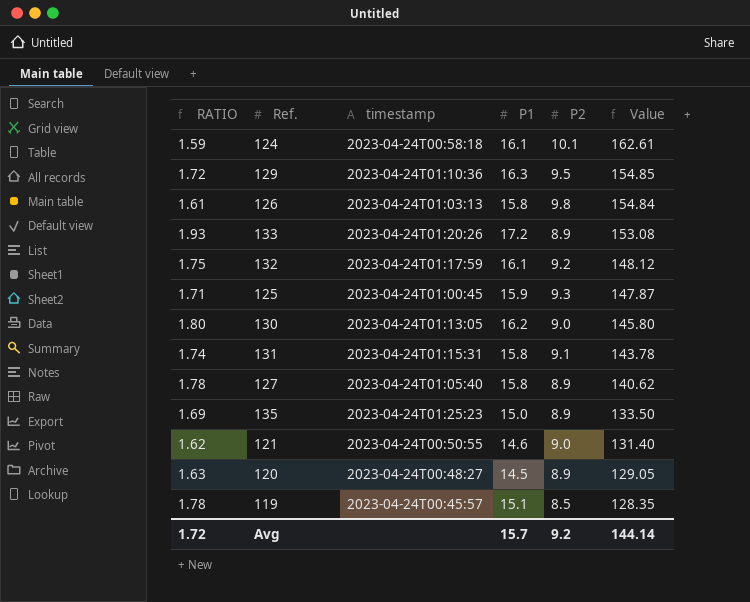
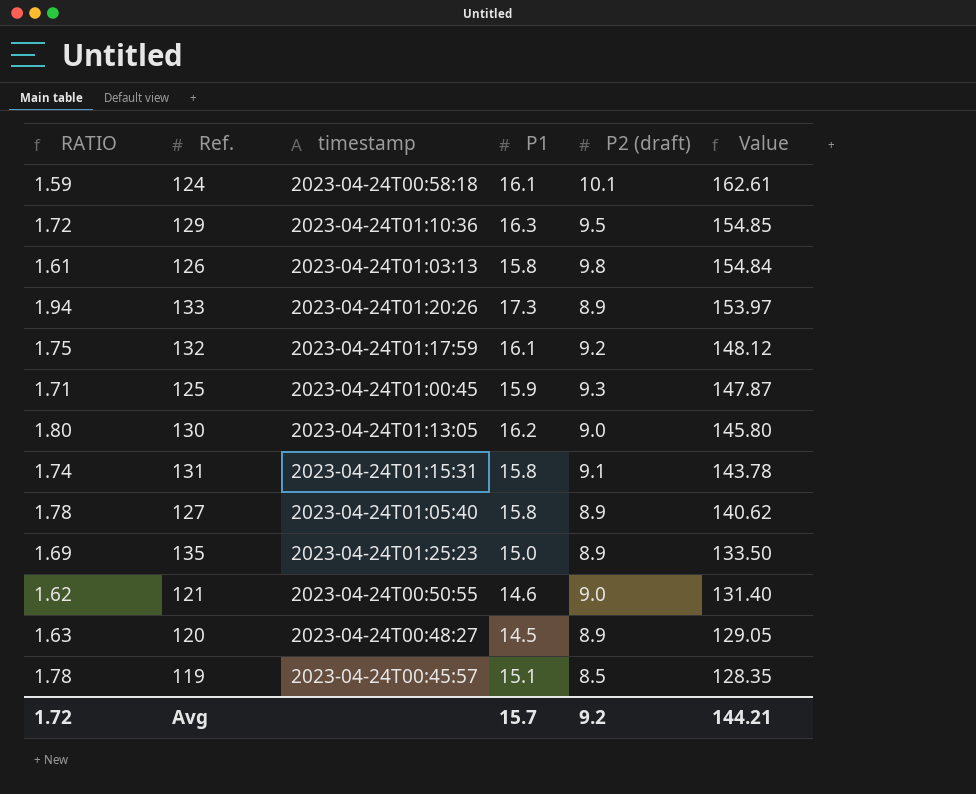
column name: P2 -> P2 (draft)
133 | RATIO: 1.93 -> 1.94
133 | P1: 17.2 -> 17.3
133 | Value: 153.08 -> 153.97
Avg | Value: 144.14 -> 144.21

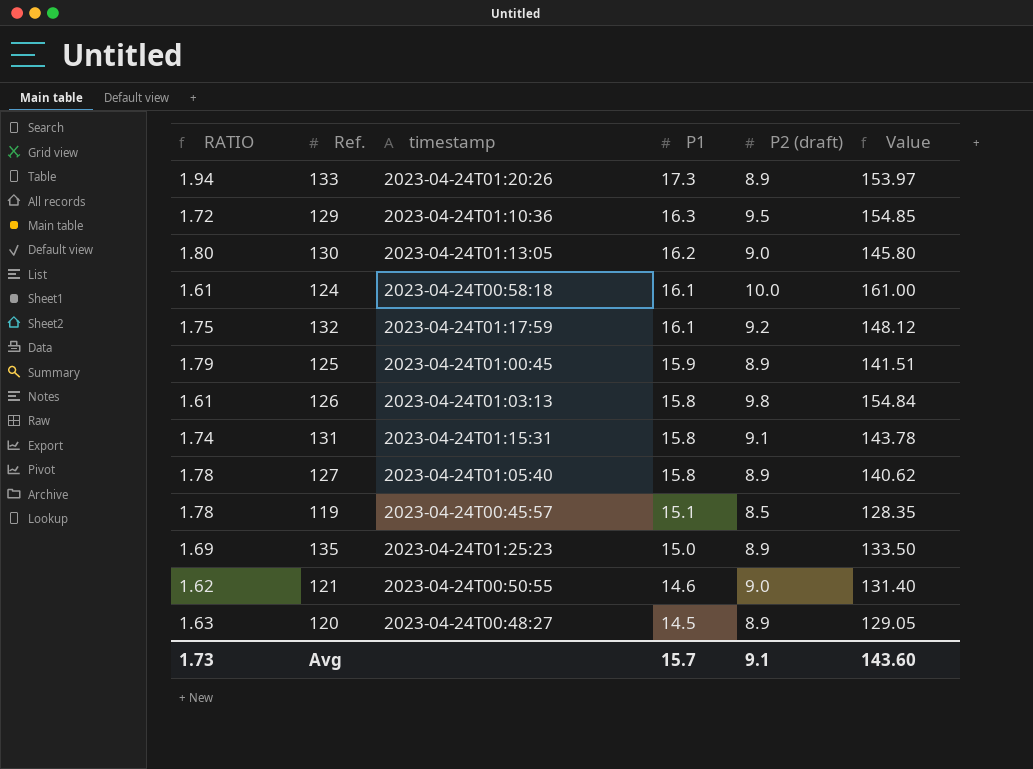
row order: Value descending -> P1 descending
124 | RATIO: 1.59 -> 1.61
124 | P2 (draft): 10.1 -> 10.0
124 | Value: 162.61 -> 161.00
125 | RATIO: 1.71 -> 1.79
125 | P2 (draft): 9.3 -> 8.9
125 | Value: 147.87 -> 141.51
Avg | RATIO: 1.72 -> 1.73
Avg | P2 (draft): 9.2 -> 9.1
Avg | Value: 144.21 -> 143.60

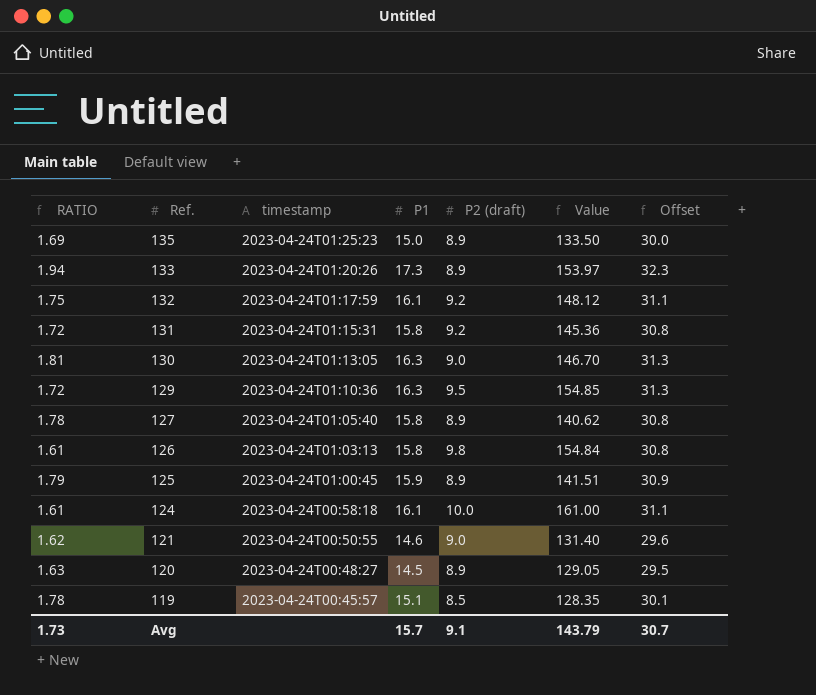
row order: P1 descending -> Ref. descending
column Offset | formula: none -> [P1] + 15
131 | RATIO: 1.74 -> 1.72
131 | P2 (draft): 9.1 -> 9.2
131 | Value: 143.78 -> 145.36
130 | RATIO: 1.80 -> 1.81
130 | P1: 16.2 -> 16.3
130 | Value: 145.80 -> 146.70
Avg | Value: 143.60 -> 143.79

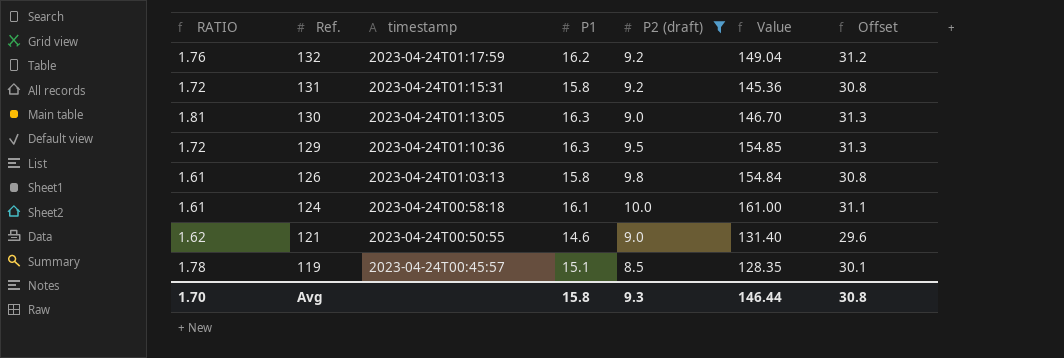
filter: none -> P2 (draft) != 8.9
132 | RATIO: 1.75 -> 1.76
132 | P1: 16.1 -> 16.2
132 | Value: 148.12 -> 149.04
132 | Offset: 31.1 -> 31.2
Avg | RATIO: 1.73 -> 1.70
Avg | P1: 15.7 -> 15.8
Avg | P2 (draft): 9.1 -> 9.3
Avg | Value: 143.79 -> 146.44
Avg | Offset: 30.7 -> 30.8

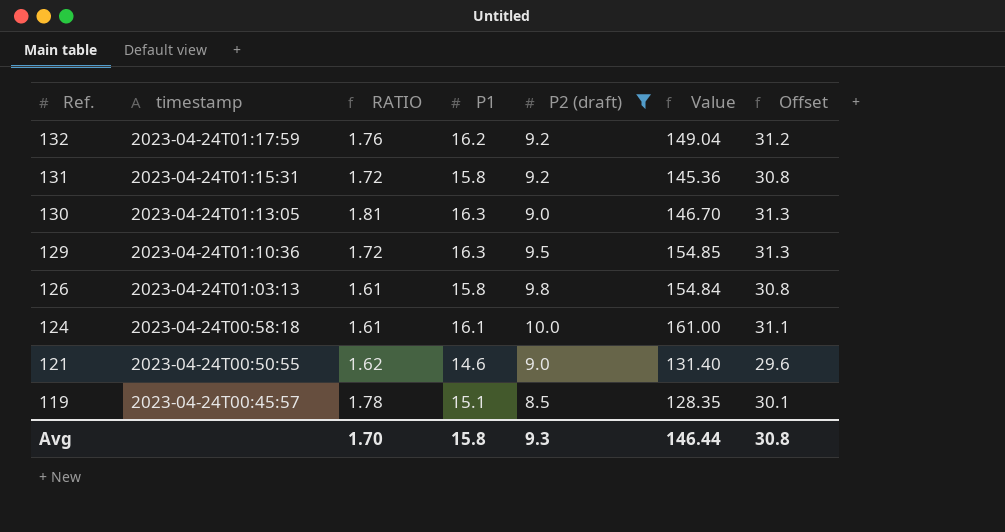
column RATIO | position: 1 -> 3

